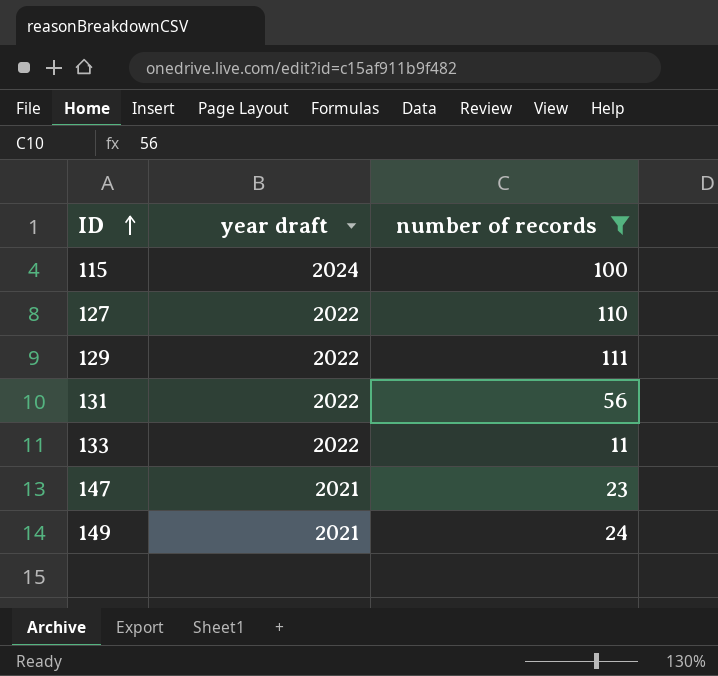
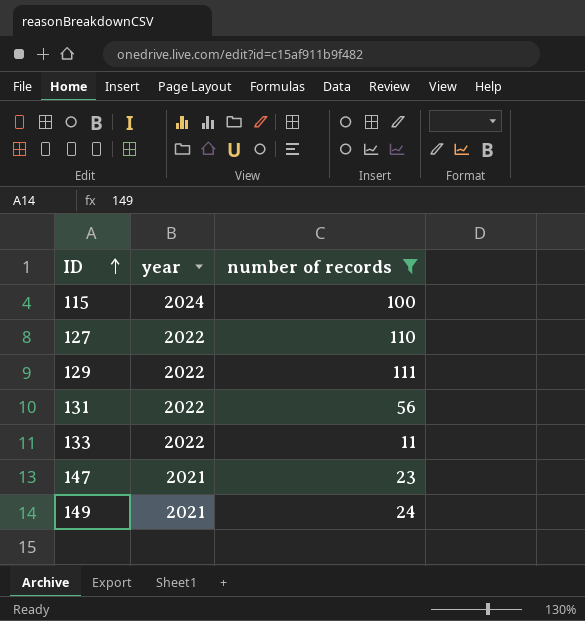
column name: year draft -> year

